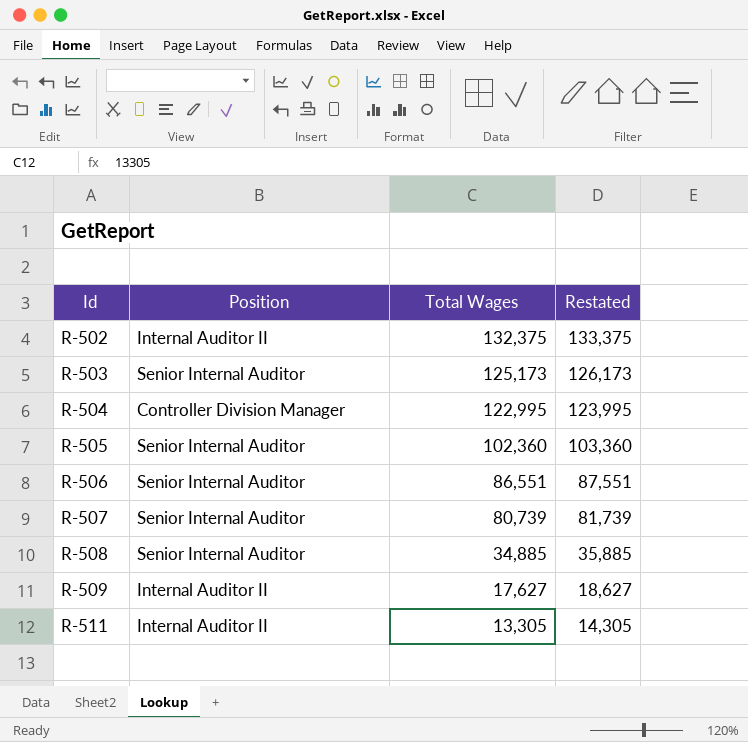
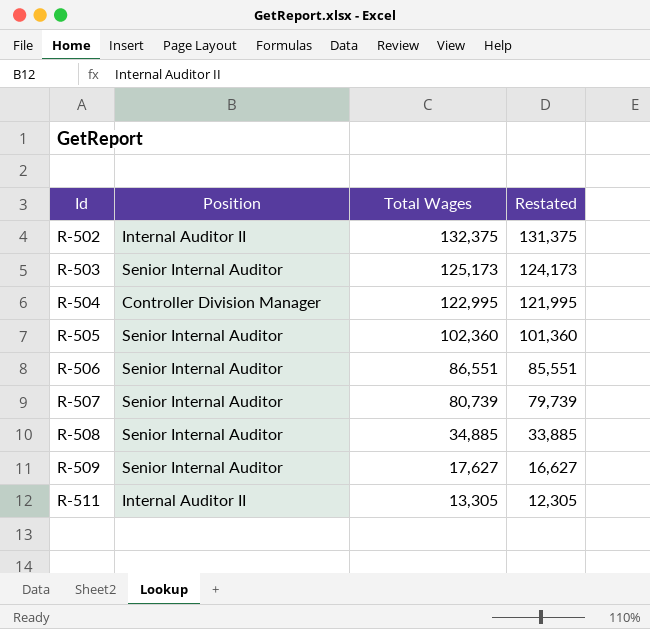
column Restated | formula: [Total Wages] + 1000 -> [Total Wages] - 1000
R-509 | Position: Internal Auditor II -> Senior Internal Auditor

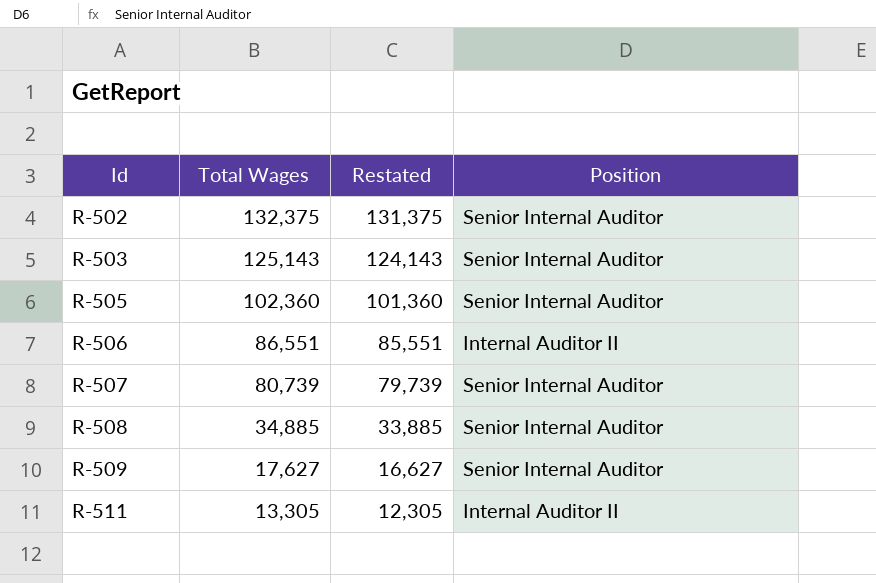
column Position | position: 2 -> 4
row R-504: Controller Division Manager | 122,995 | 121,995 -> none
R-502 | Position: Internal Auditor II -> Senior Internal Auditor
R-503 | Total Wages: 125,173 -> 125,143
R-503 | Restated: 124,173 -> 124,143
R-506 | Position: Senior Internal Auditor -> Internal Auditor II

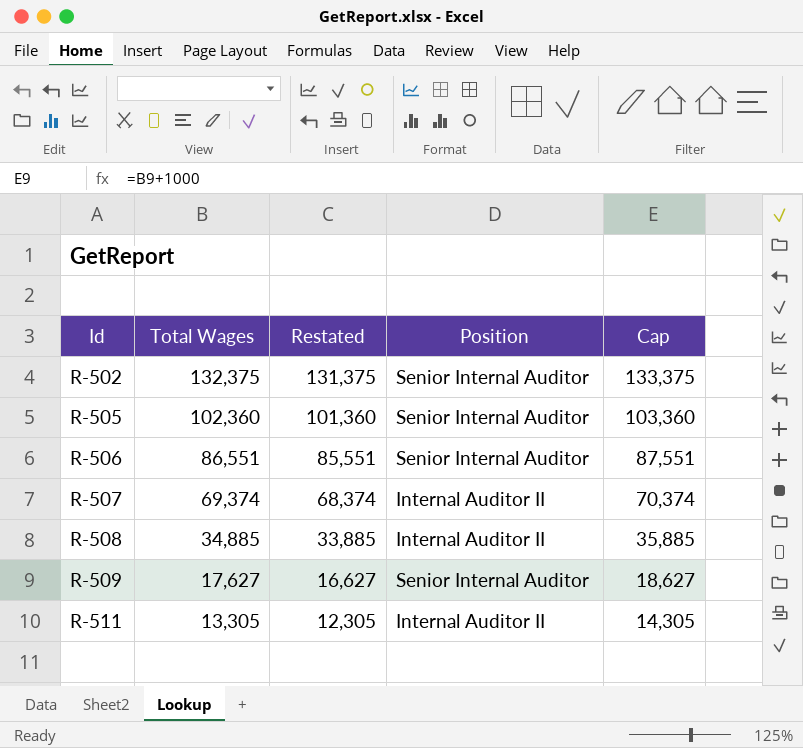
column Cap | formula: none -> [Total Wages] + 1000
row R-503: 125,143 | 124,143 | Senior Internal Auditor -> none
R-506 | Position: Internal Auditor II -> Senior Internal Auditor
R-507 | Total Wages: 80,739 -> 69,374
R-507 | Restated: 79,739 -> 68,374
R-507 | Position: Senior Internal Auditor -> Internal Auditor II
R-508 | Position: Senior Internal Auditor -> Internal Auditor II

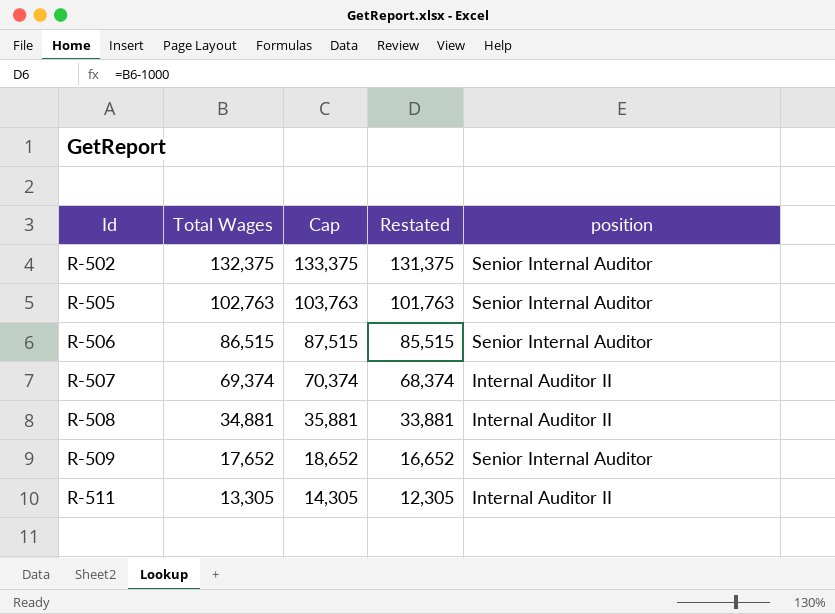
column Cap | position: 5 -> 3
column name: Position -> position
R-505 | Total Wages: 102,360 -> 102,763
R-505 | Cap: 103,360 -> 103,763
R-505 | Restated: 101,360 -> 101,763
R-506 | Total Wages: 86,551 -> 86,515
R-506 | Cap: 87,551 -> 87,515
R-506 | Restated: 85,551 -> 85,515
R-508 | Total Wages: 34,885 -> 34,881
R-508 | Cap: 35,885 -> 35,881
R-508 | Restated: 33,885 -> 33,881
R-509 | Total Wages: 17,627 -> 17,652
R-509 | Cap: 18,627 -> 18,652
R-509 | Restated: 16,627 -> 16,652

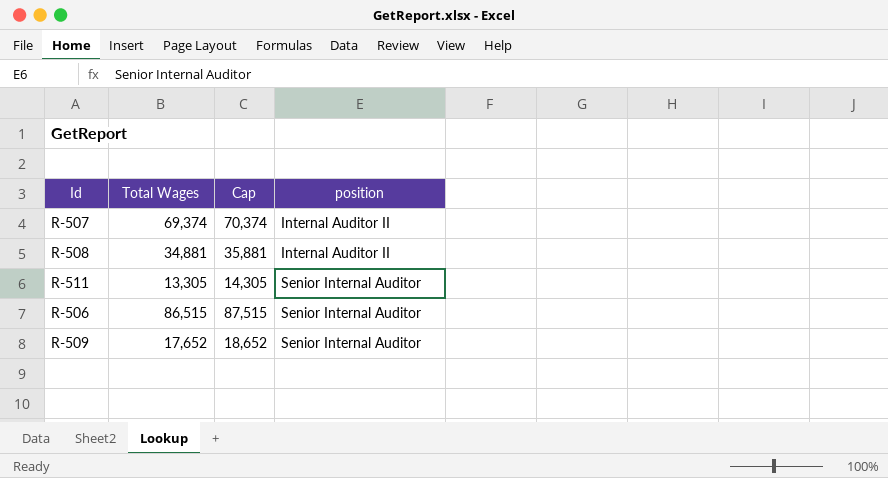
row order: Id ascending -> position ascending
column Restated | formula: [Total Wages] - 1000 -> none
row R-502: 132,375 | 133,375 | 131,375 | Senior Internal Auditor -> none
row R-505: 102,763 | 103,763 | 101,763 | Senior Internal Auditor -> none
R-511 | position: Internal Auditor II -> Senior Internal Auditor

